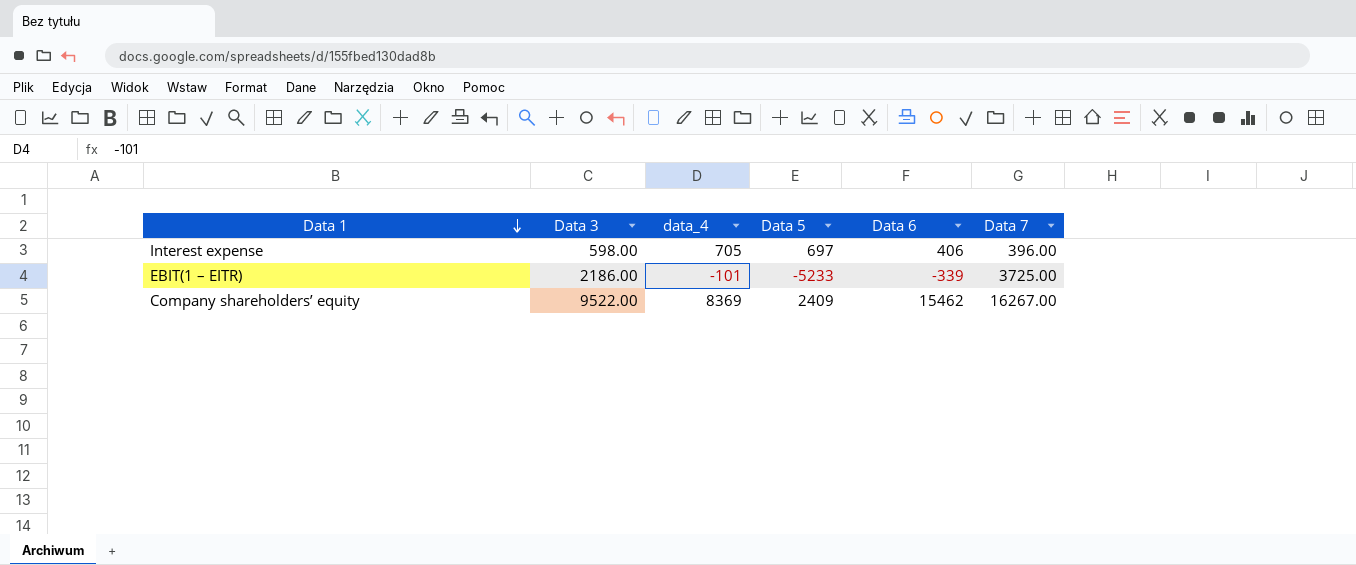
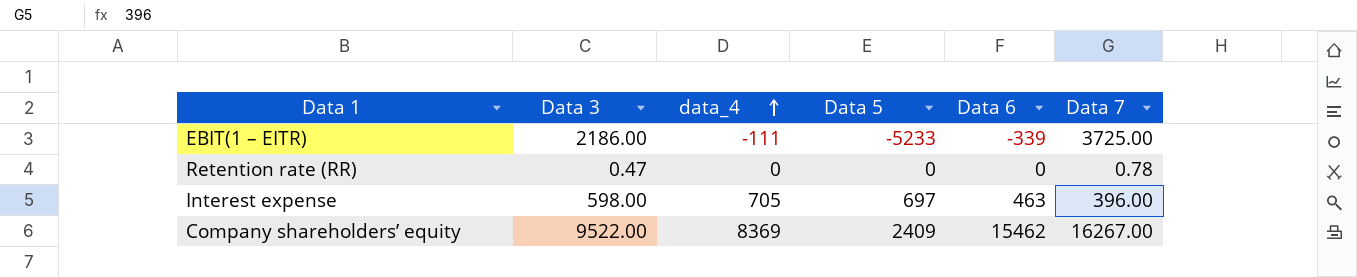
row order: Data 1 descending -> data_4 ascending
EBIT(1 – EITR) | data_4: -101 -> -111
row Retention rate (RR): none -> 0.47 | 0 | 0 | 0 | 0.78
Interest expense | Data 6: 406 -> 463

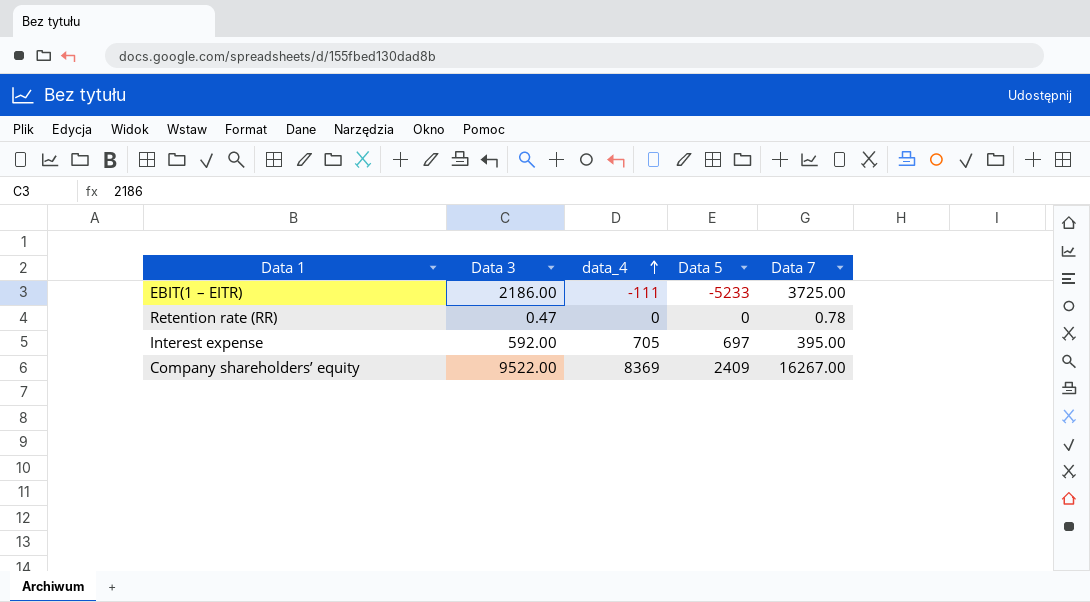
column Data 6 | position: 5 -> none
Interest expense | Data 3: 598.00 -> 592.00
Interest expense | Data 7: 396.00 -> 395.00

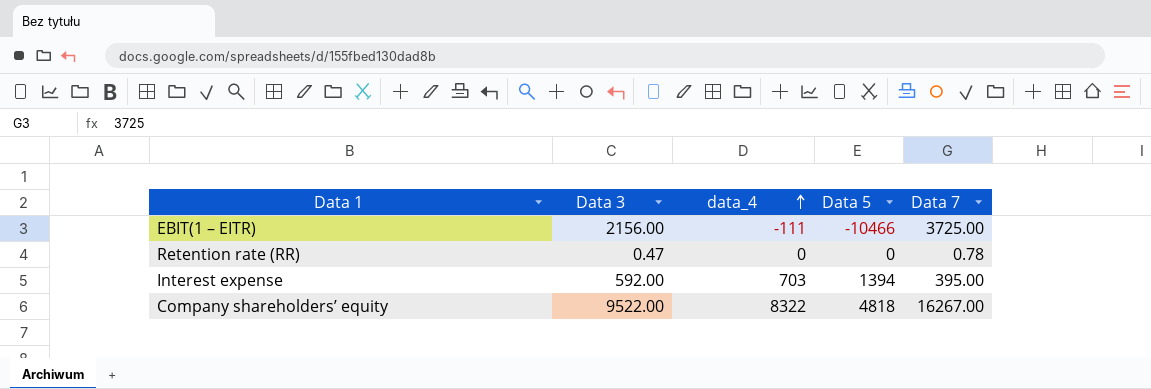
EBIT(1 – EITR) | Data 3: 2186.00 -> 2156.00
EBIT(1 – EITR) | Data 5: -5233 -> -10466
Interest expense | data_4: 705 -> 703
Interest expense | Data 5: 697 -> 1394
Company shareholders’ equity | data_4: 8369 -> 8322
Company shareholders’ equity | Data 5: 2409 -> 4818

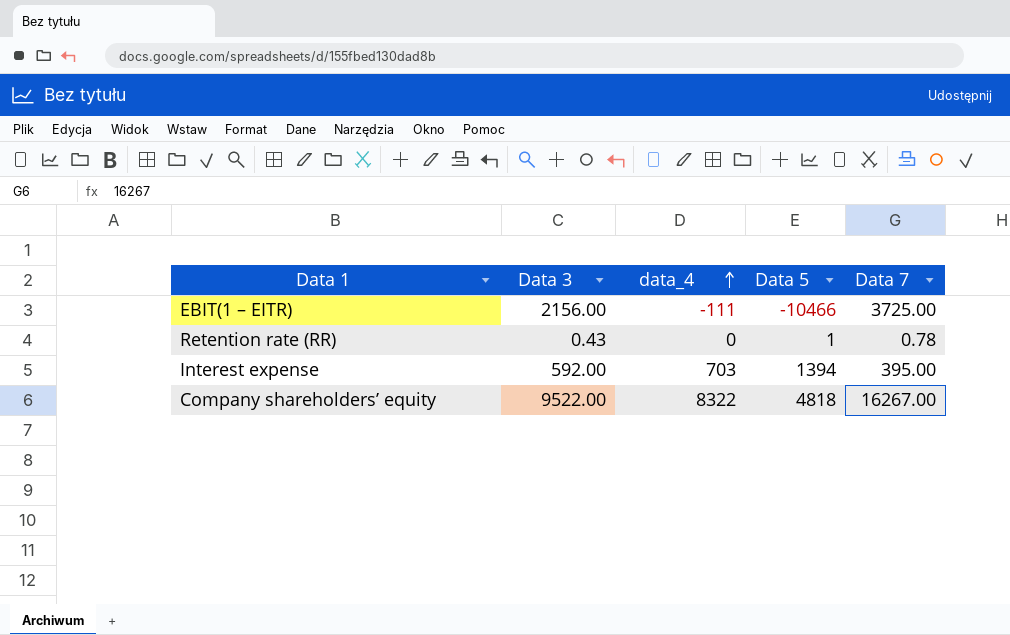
Retention rate (RR) | Data 3: 0.47 -> 0.43
Retention rate (RR) | Data 5: 0 -> 1

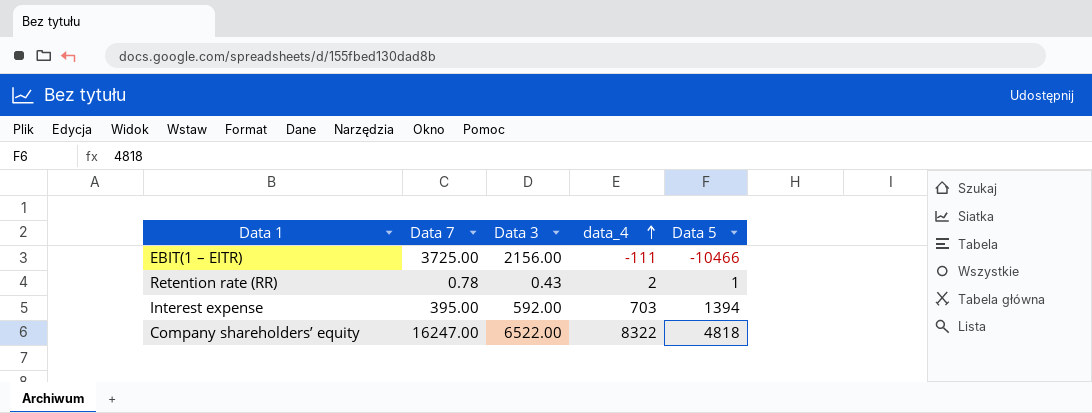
column Data 7 | position: 5 -> 2
Retention rate (RR) | data_4: 0 -> 2
Company shareholders’ equity | Data 7: 16267.00 -> 16247.00
Company shareholders’ equity | Data 3: 9522.00 -> 6522.00

